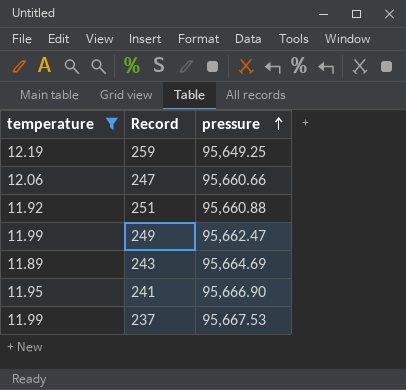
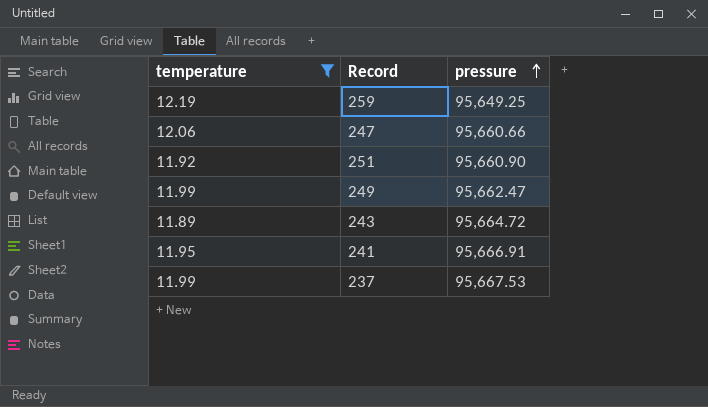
251 | pressure: 95,660.88 -> 95,660.90
243 | pressure: 95,664.69 -> 95,664.72
241 | pressure: 95,666.90 -> 95,666.91

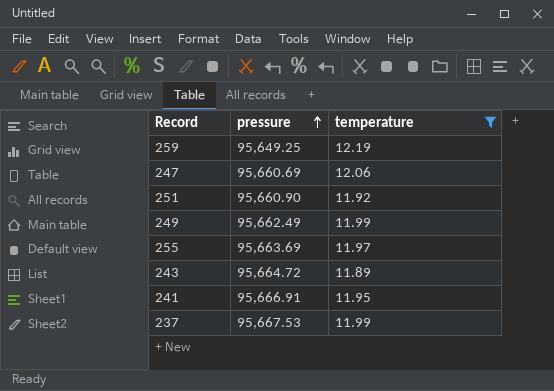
column temperature | position: 1 -> 3
247 | pressure: 95,660.66 -> 95,660.69
249 | pressure: 95,662.47 -> 95,662.49
row 255: none -> 95,663.69 | 11.97

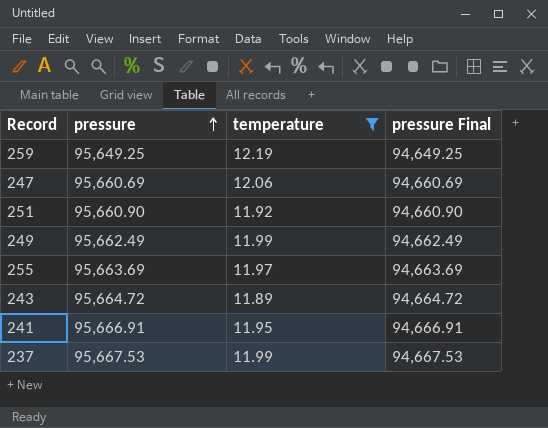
column pressure Final | formula: none -> [pressure] - 1000

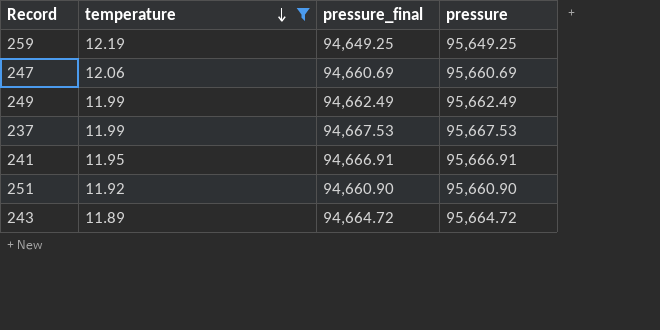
row order: pressure ascending -> temperature descending
column name: pressure Final -> pressure_final
column pressure | position: 2 -> 4
row 255: 95,663.69 | 11.97 | 94,663.69 -> none

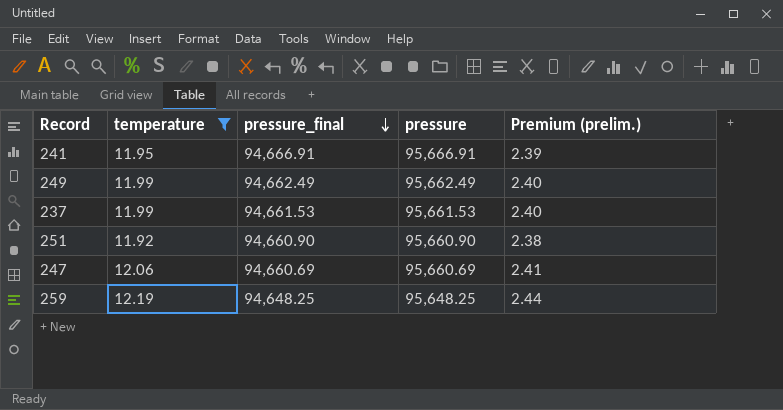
row order: temperature descending -> pressure_final descending
column Premium (prelim.) | formula: none -> [temperature] * 0.2
row 243: 11.89 | 94,664.72 | 95,664.72 -> none
237 | pressure_final: 94,667.53 -> 94,661.53
237 | pressure: 95,667.53 -> 95,661.53
259 | pressure_final: 94,649.25 -> 94,648.25
259 | pressure: 95,649.25 -> 95,648.25

